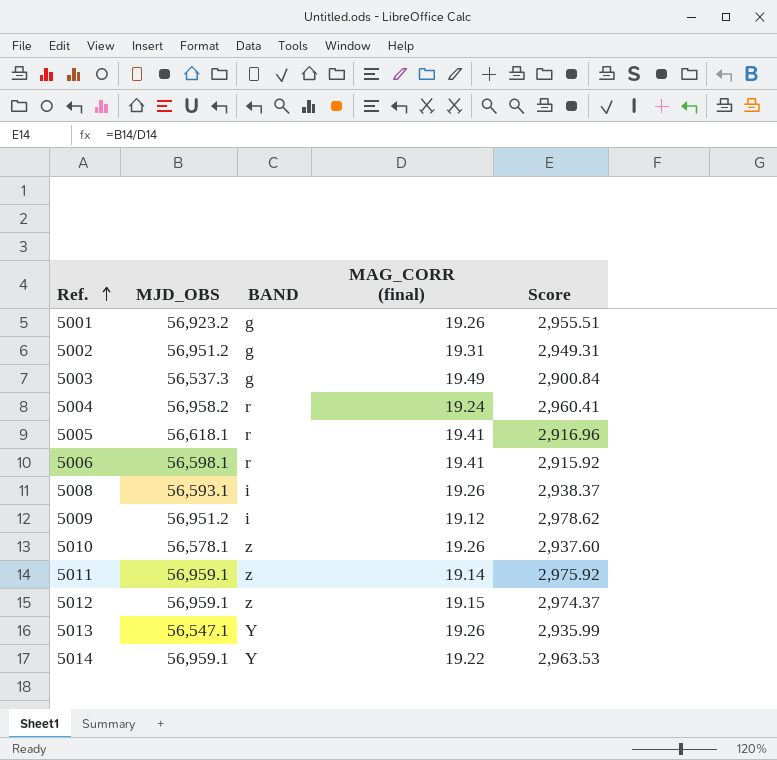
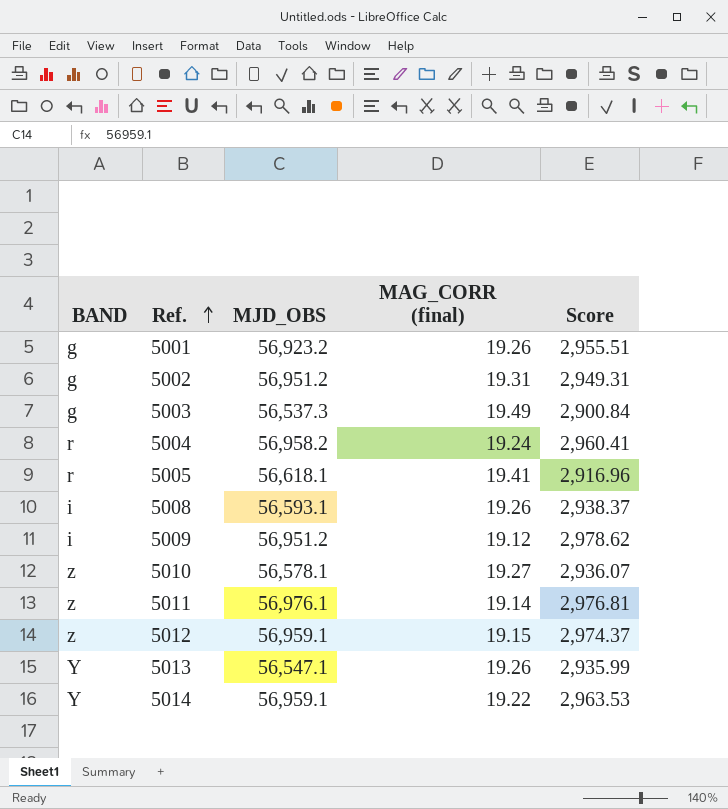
column BAND | position: 3 -> 1
row 5006: 56,598.1 | r | 19.41 | 2,915.92 -> none
5010 | MAG_CORR (final): 19.26 -> 19.27
5010 | Score: 2,937.60 -> 2,936.07
5011 | MJD_OBS: 56,959.1 -> 56,976.1
5011 | Score: 2,975.92 -> 2,976.81

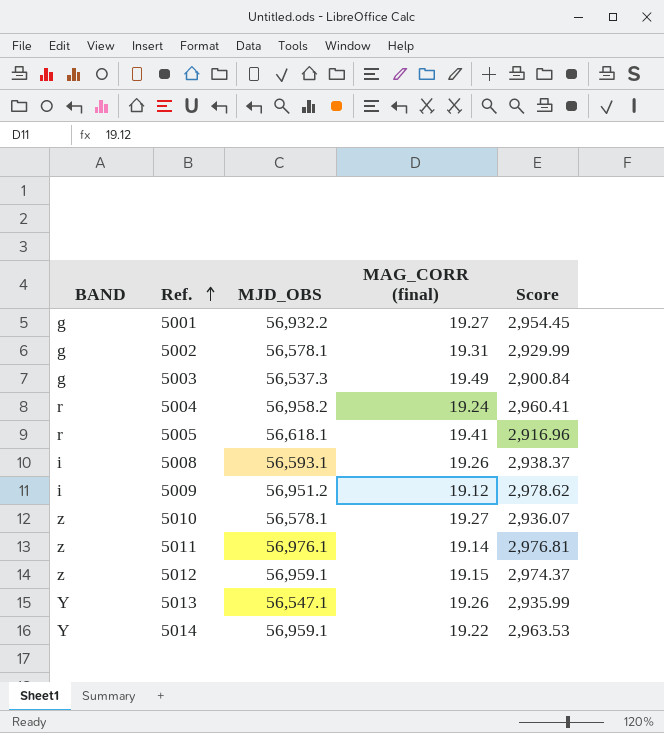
5001 | MJD_OBS: 56,923.2 -> 56,932.2
5001 | MAG_CORR (final): 19.26 -> 19.27
5001 | Score: 2,955.51 -> 2,954.45
5002 | MJD_OBS: 56,951.2 -> 56,578.1
5002 | Score: 2,949.31 -> 2,929.99

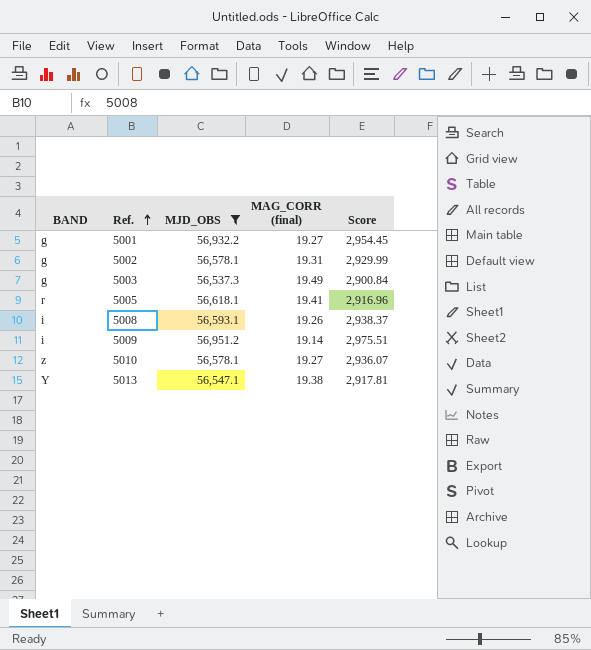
filter: none -> MJD_OBS <= 56,951.2
5009 | MAG_CORR (final): 19.12 -> 19.14
5009 | Score: 2,978.62 -> 2,975.51
5013 | MAG_CORR (final): 19.26 -> 19.38
5013 | Score: 2,935.99 -> 2,917.81

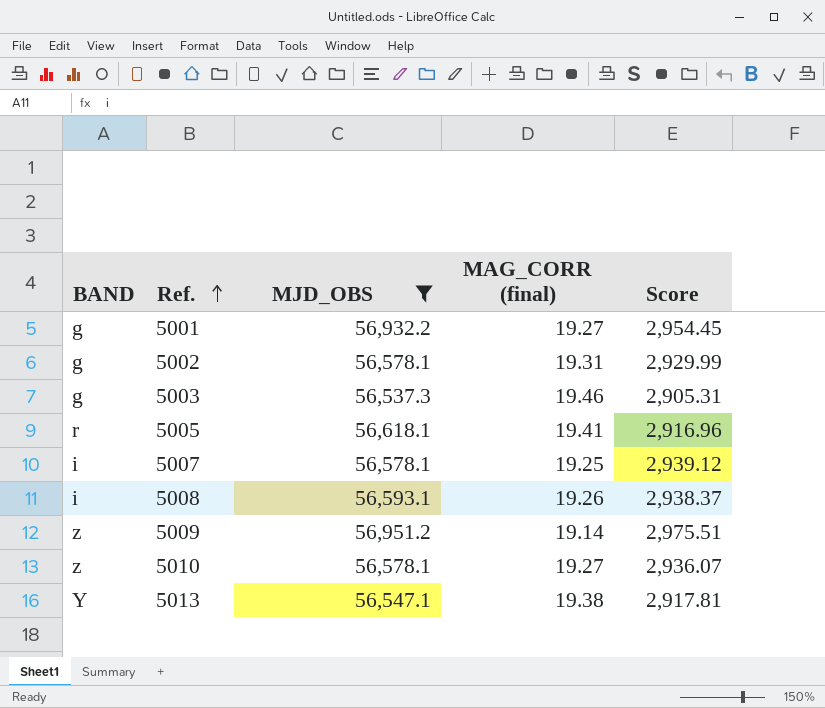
5003 | MAG_CORR (final): 19.49 -> 19.46
5003 | Score: 2,900.84 -> 2,905.31
row 5007: none -> i | 56,578.1 | 19.25 | 2,939.12
5009 | BAND: i -> z

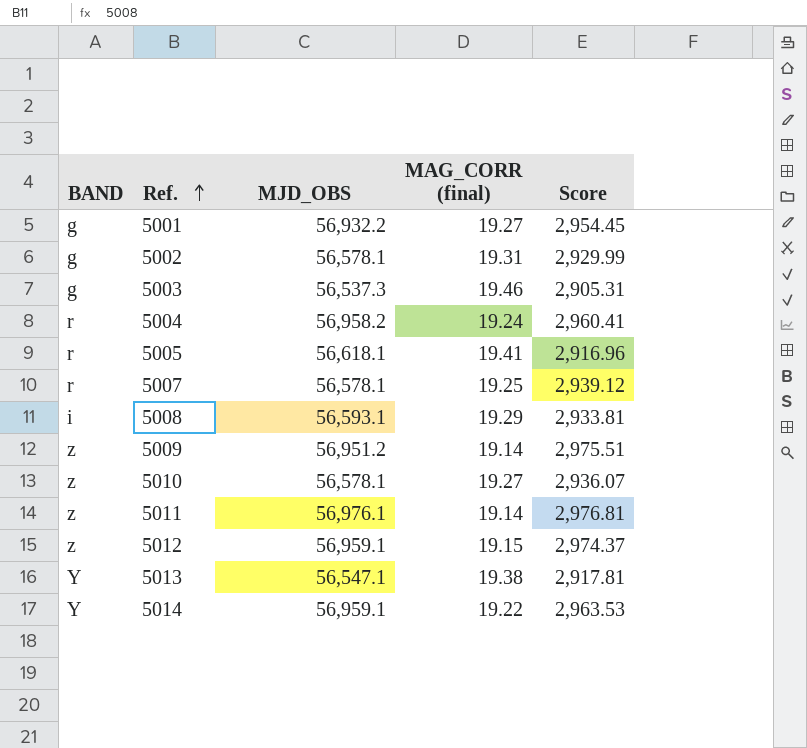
filter: MJD_OBS <= 56,951.2 -> none
5007 | BAND: i -> r
5008 | MAG_CORR (final): 19.26 -> 19.29
5008 | Score: 2,938.37 -> 2,933.81

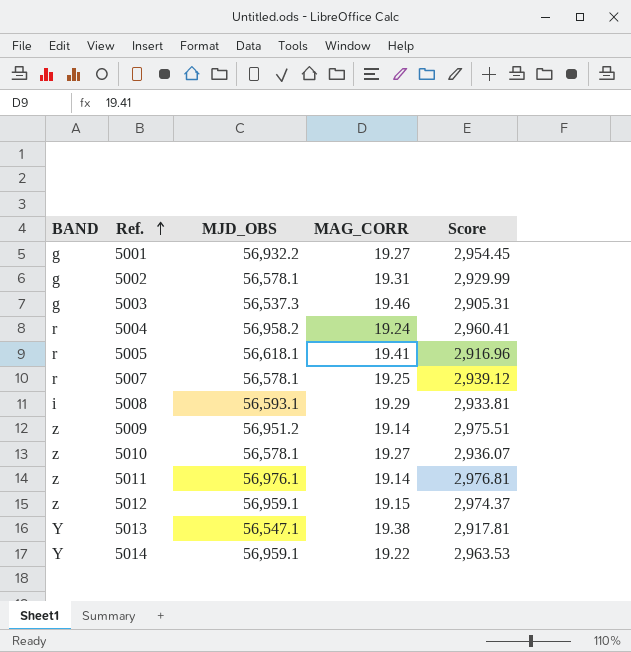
column name: MAG_CORR (final) -> MAG_CORR

